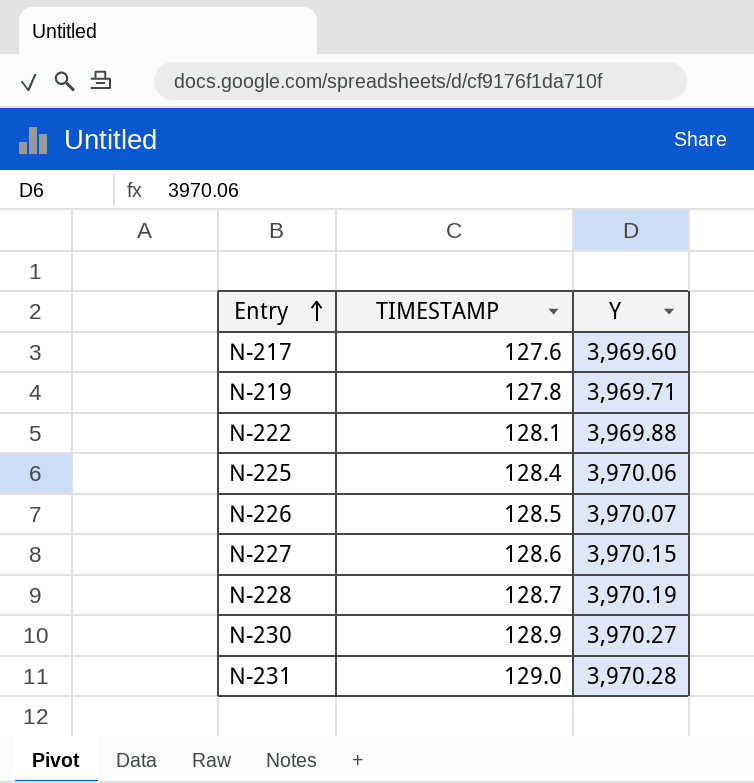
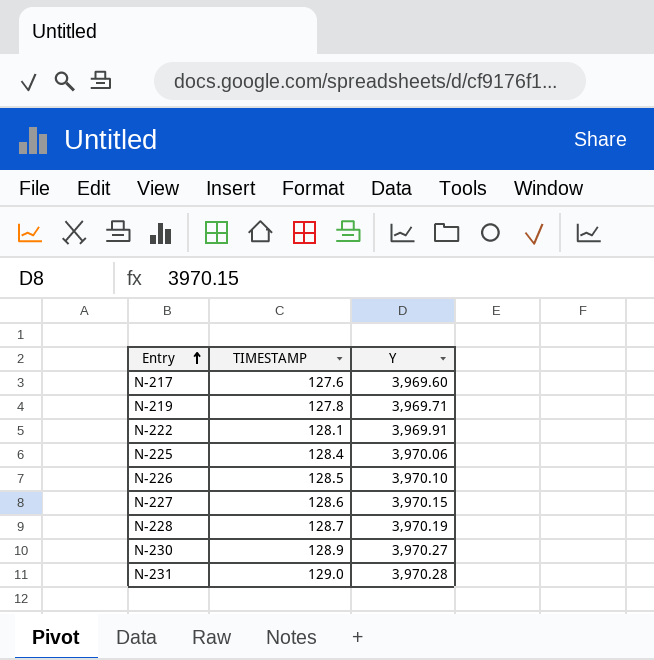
N-222 | Y: 3,969.88 -> 3,969.91
N-226 | Y: 3,970.07 -> 3,970.10

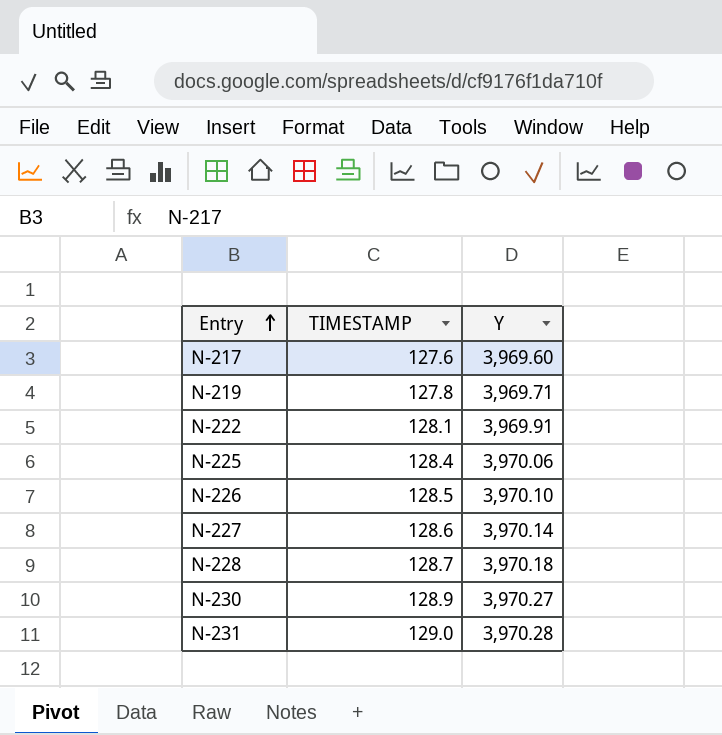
N-227 | Y: 3,970.15 -> 3,970.14
N-228 | Y: 3,970.19 -> 3,970.18

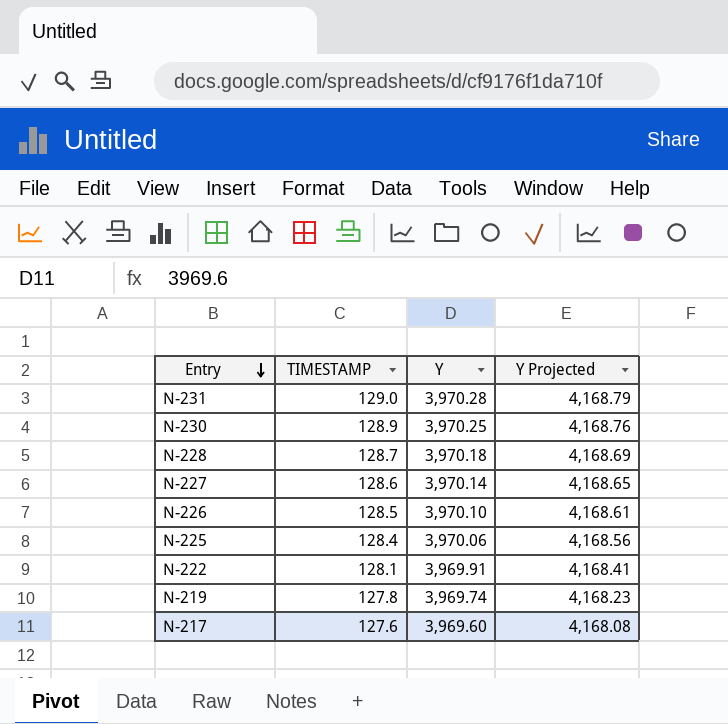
row order: Entry ascending -> Entry descending
column Y Projected | formula: none -> [Y] * 1.05
N-230 | Y: 3,970.27 -> 3,970.25
N-219 | Y: 3,969.71 -> 3,969.74

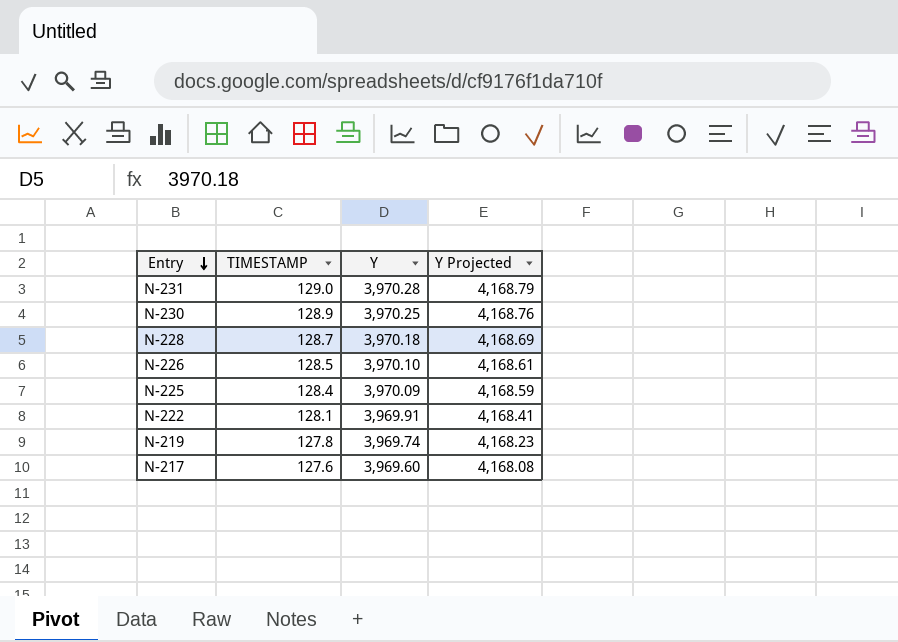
row N-227: 128.6 | 3,970.14 | 4,168.65 -> none
N-225 | Y: 3,970.06 -> 3,970.09
N-225 | Y Projected: 4,168.56 -> 4,168.59

